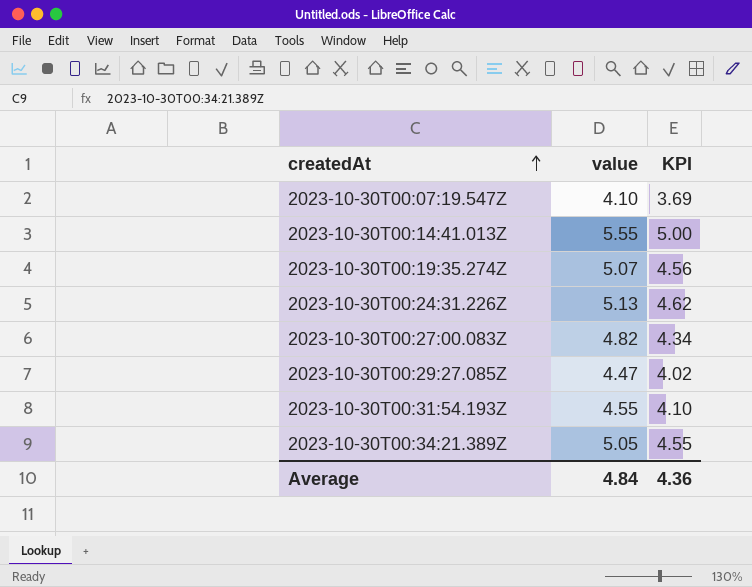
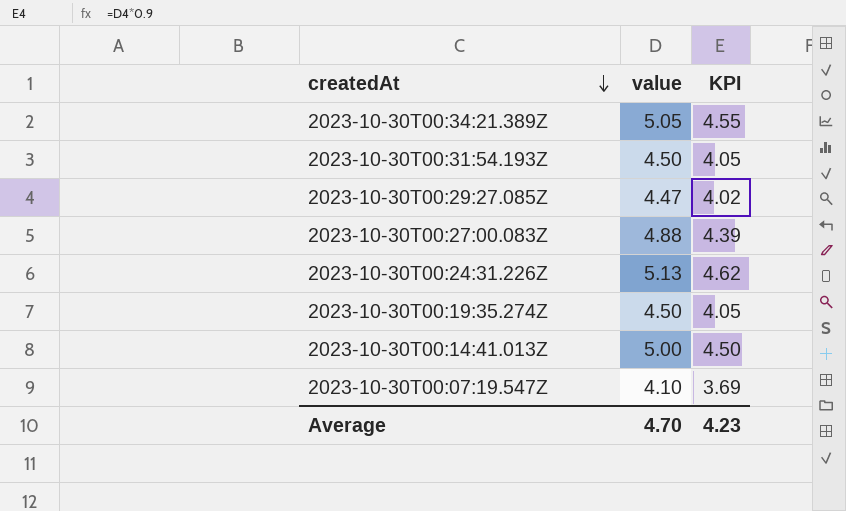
row order: createdAt ascending -> createdAt descending
2023-10-30T00:31:54.193Z | value: 4.55 -> 4.50
2023-10-30T00:31:54.193Z | KPI: 4.10 -> 4.05
2023-10-30T00:27:00.083Z | value: 4.82 -> 4.88
2023-10-30T00:27:00.083Z | KPI: 4.34 -> 4.39
2023-10-30T00:19:35.274Z | value: 5.07 -> 4.50
2023-10-30T00:19:35.274Z | KPI: 4.56 -> 4.05
2023-10-30T00:14:41.013Z | value: 5.55 -> 5.00
2023-10-30T00:14:41.013Z | KPI: 5.00 -> 4.50
Average | value: 4.84 -> 4.70
Average | KPI: 4.36 -> 4.23

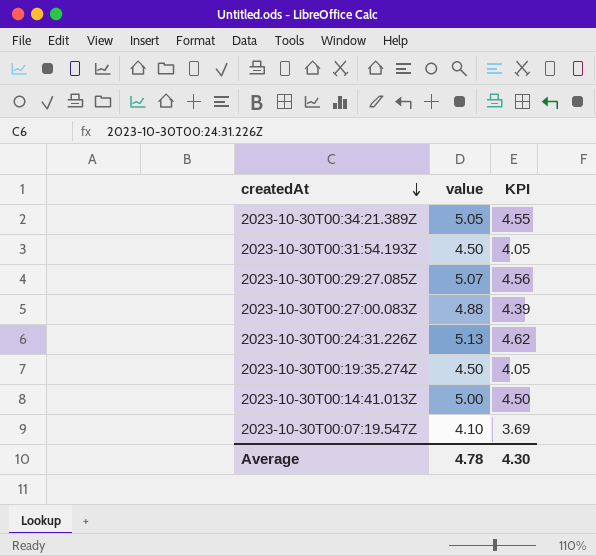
2023-10-30T00:29:27.085Z | value: 4.47 -> 5.07
2023-10-30T00:29:27.085Z | KPI: 4.02 -> 4.56
Average | value: 4.70 -> 4.78
Average | KPI: 4.23 -> 4.30

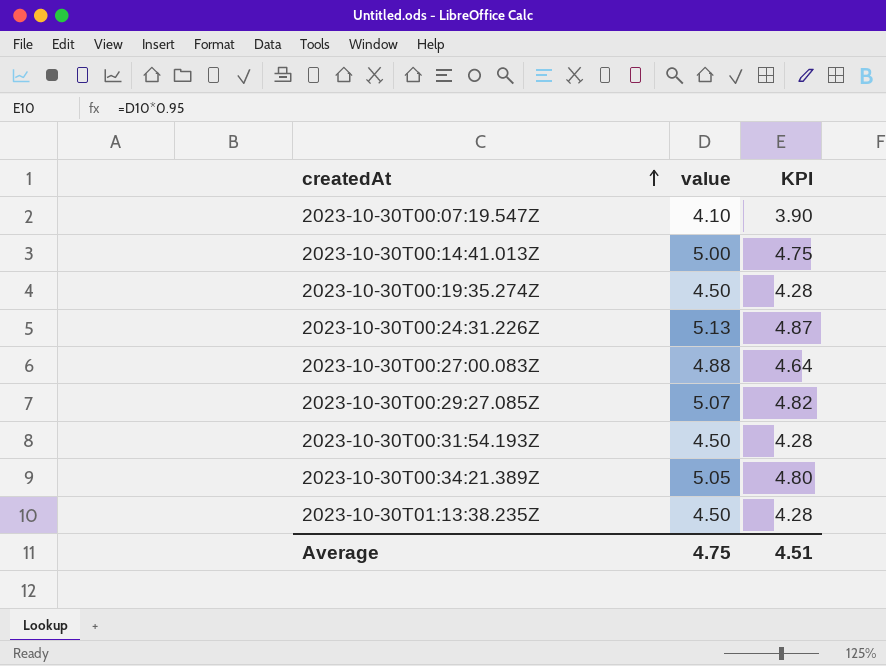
row order: createdAt descending -> createdAt ascending
column KPI | formula: [value] * 0.9 -> [value] * 0.95
row 2023-10-30T01:13:38.235Z: none -> 4.50 | 4.28
Average | value: 4.78 -> 4.75
Average | KPI: 4.30 -> 4.51

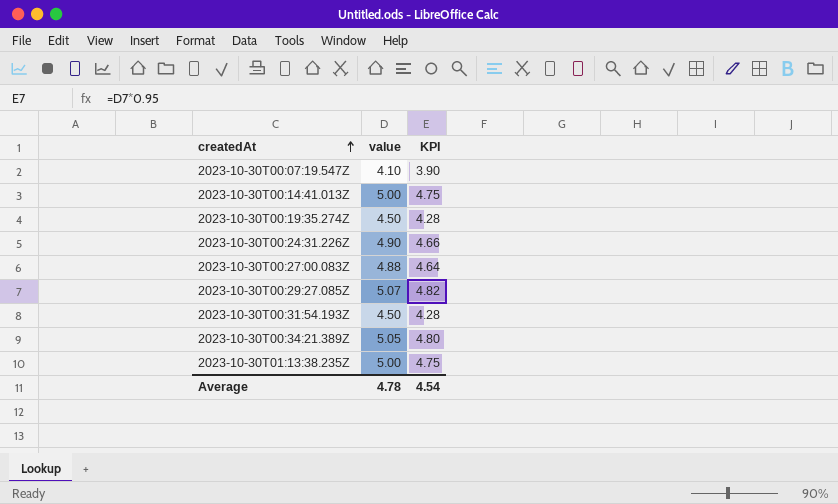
2023-10-30T00:24:31.226Z | value: 5.13 -> 4.90
2023-10-30T00:24:31.226Z | KPI: 4.87 -> 4.66
2023-10-30T01:13:38.235Z | value: 4.50 -> 5.00
2023-10-30T01:13:38.235Z | KPI: 4.28 -> 4.75
Average | value: 4.75 -> 4.78
Average | KPI: 4.51 -> 4.54

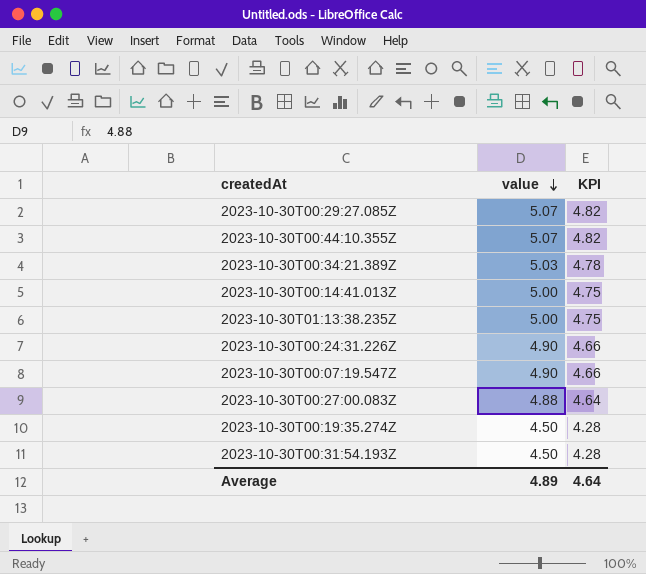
row order: createdAt ascending -> value descending
row 2023-10-30T00:44:10.355Z: none -> 5.07 | 4.82
2023-10-30T00:34:21.389Z | value: 5.05 -> 5.03
2023-10-30T00:34:21.389Z | KPI: 4.80 -> 4.78
2023-10-30T00:07:19.547Z | value: 4.10 -> 4.90
2023-10-30T00:07:19.547Z | KPI: 3.90 -> 4.66
Average | value: 4.78 -> 4.89
Average | KPI: 4.54 -> 4.64

